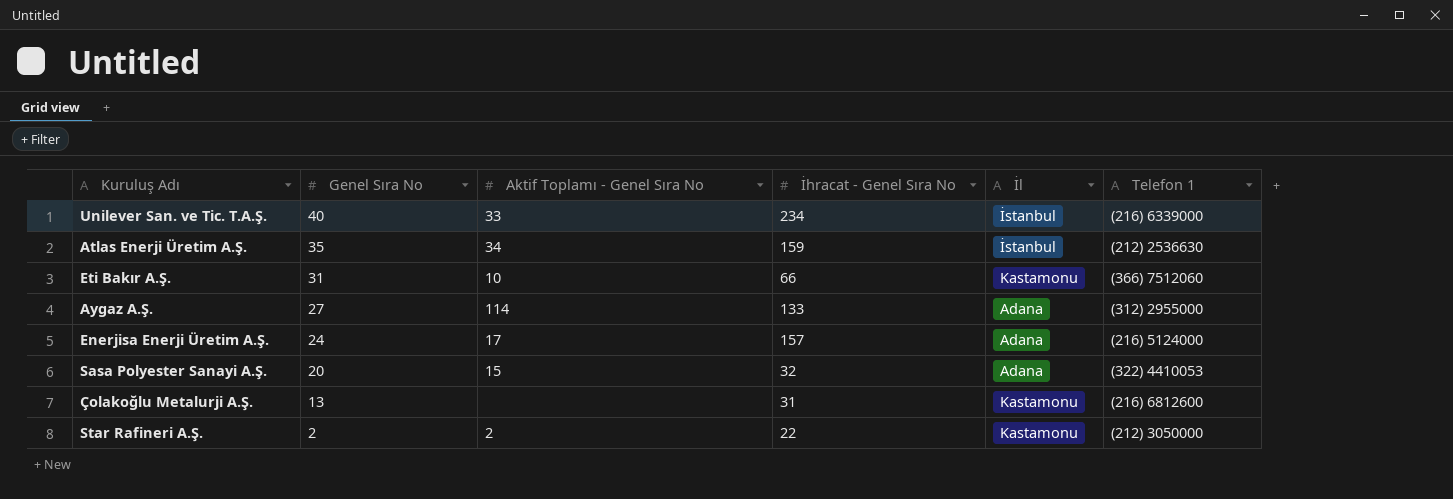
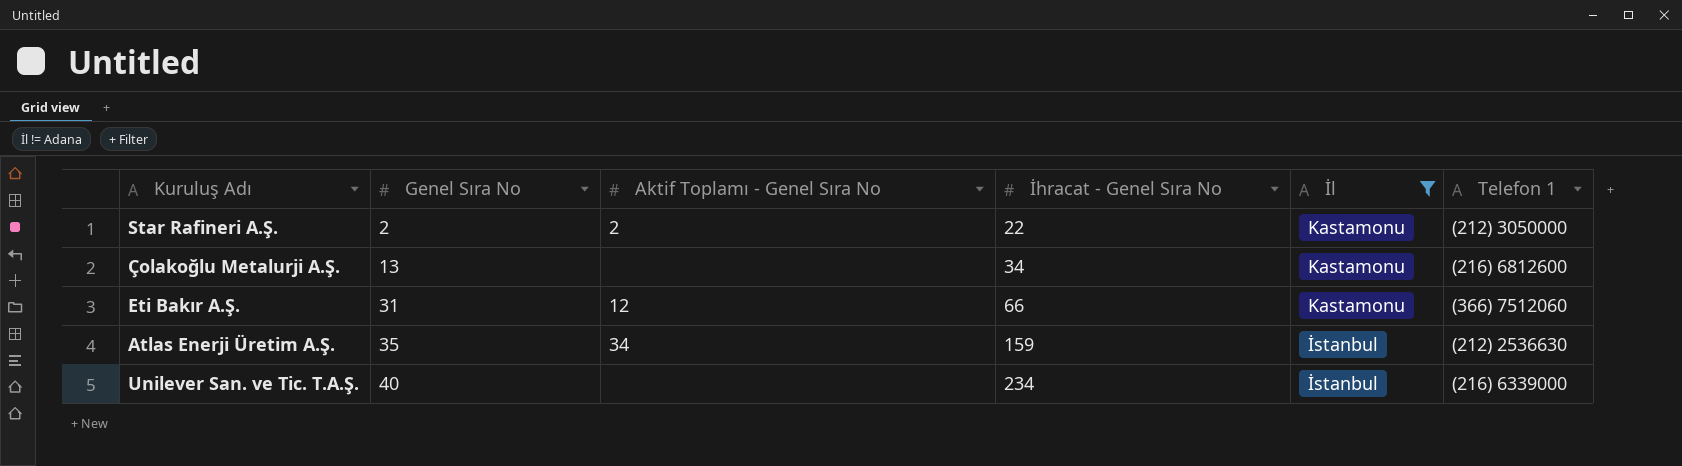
filter: none -> İl != Adana
row order: Genel Sıra No descending -> Genel Sıra No ascending
Çolakoğlu Metalurji A.Ş. | İhracat - Genel Sıra No: 31 -> 34
Eti Bakır A.Ş. | Aktif Toplamı - Genel Sıra No: 10 -> 12
Unilever San. ve Tic. T.A.Ş. | Aktif Toplamı - Genel Sıra No: 33 -> none

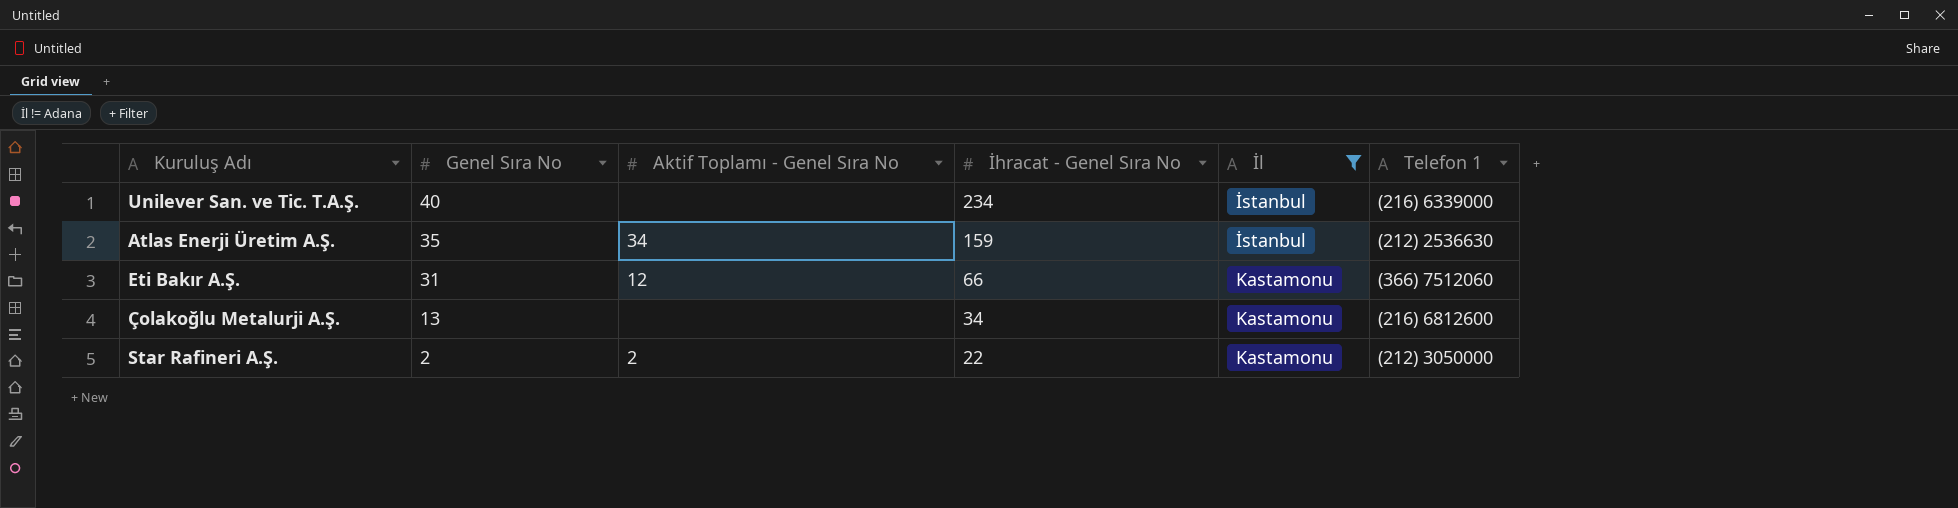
row order: Genel Sıra No ascending -> Genel Sıra No descending

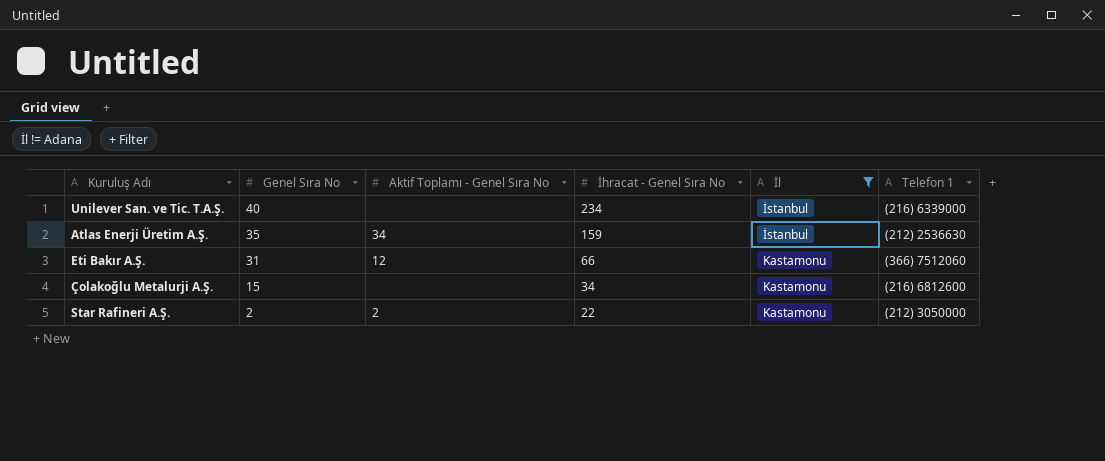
Çolakoğlu Metalurji A.Ş. | Genel Sıra No: 13 -> 15

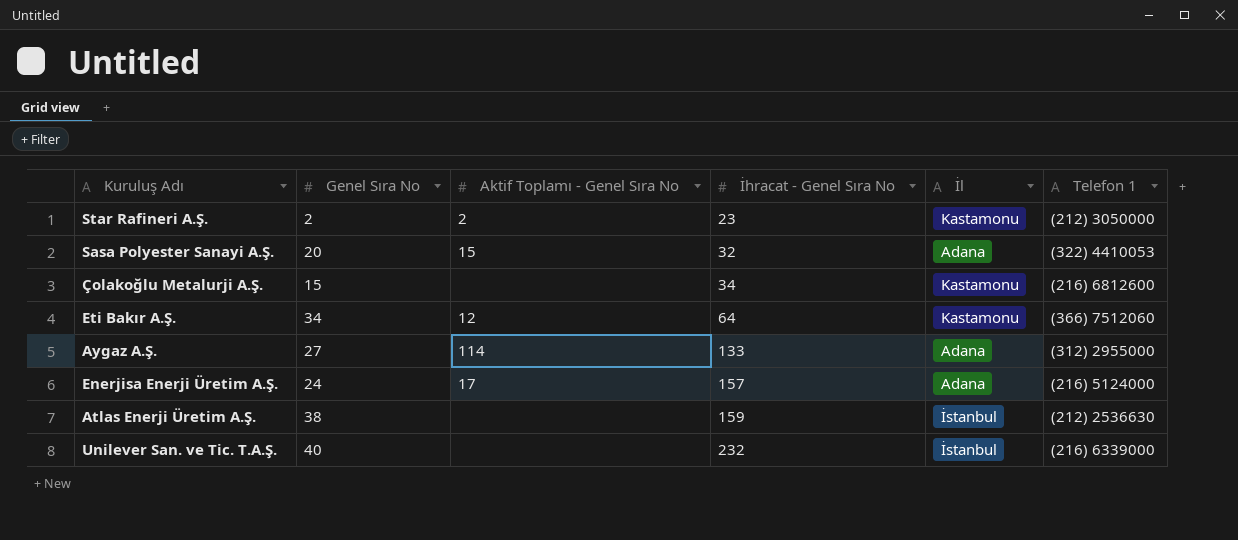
filter: İl != Adana -> none
row order: Genel Sıra No descending -> İhracat - Genel Sıra No ascending
Star Rafineri A.Ş. | İhracat - Genel Sıra No: 22 -> 23
Eti Bakır A.Ş. | Genel Sıra No: 31 -> 34
Eti Bakır A.Ş. | İhracat - Genel Sıra No: 66 -> 64
Atlas Enerji Üretim A.Ş. | Genel Sıra No: 35 -> 38
Atlas Enerji Üretim A.Ş. | Aktif Toplamı - Genel Sıra No: 34 -> none
Unilever San. ve Tic. T.A.Ş. | İhracat - Genel Sıra No: 234 -> 232

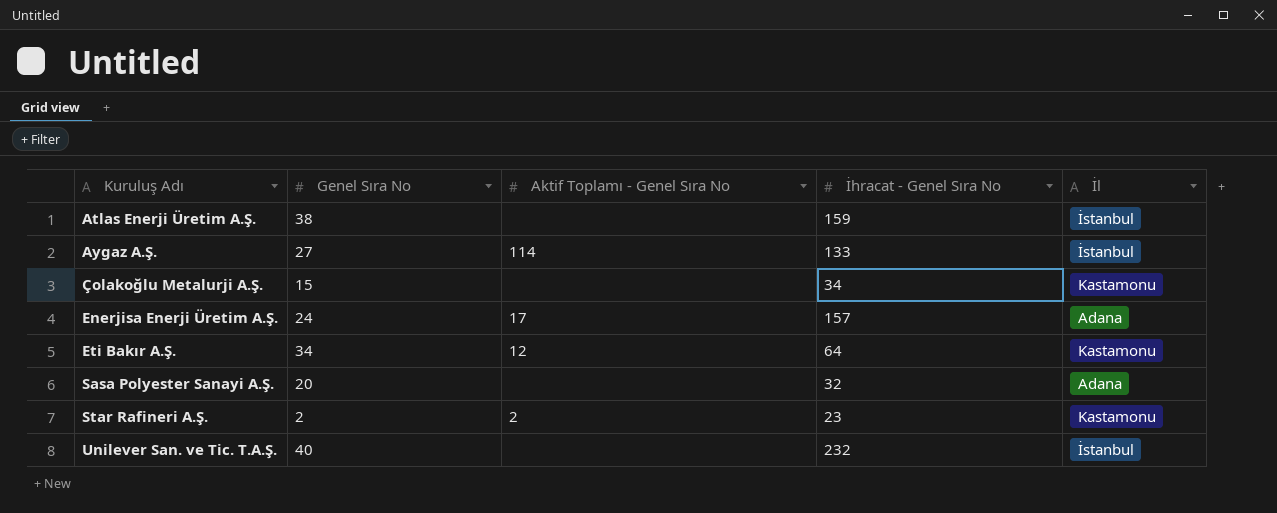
row order: İhracat - Genel Sıra No ascending -> Kuruluş Adı ascending
column Telefon 1 | position: 6 -> none
Aygaz A.Ş. | İl: Adana -> İstanbul
Sasa Polyester Sanayi A.Ş. | Aktif Toplamı - Genel Sıra No: 15 -> none

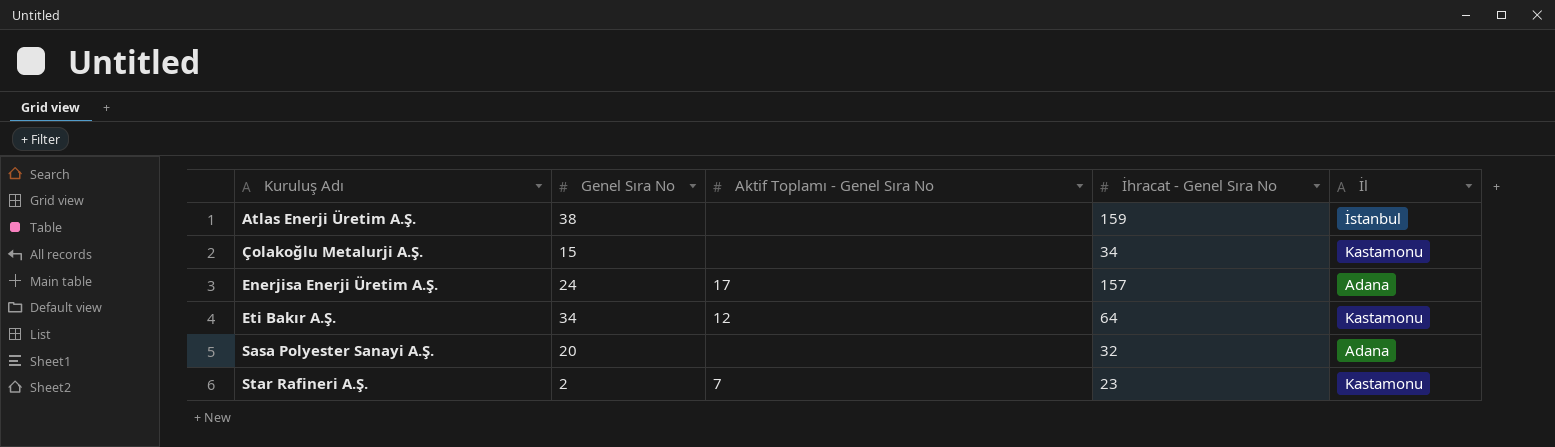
row Aygaz A.Ş.: 27 | 114 | 133 | İstanbul -> none
row Unilever San. ve Tic. T.A.Ş.: 40 | none | 232 | İstanbul -> none
Star Rafineri A.Ş. | Aktif Toplamı - Genel Sıra No: 2 -> 7

